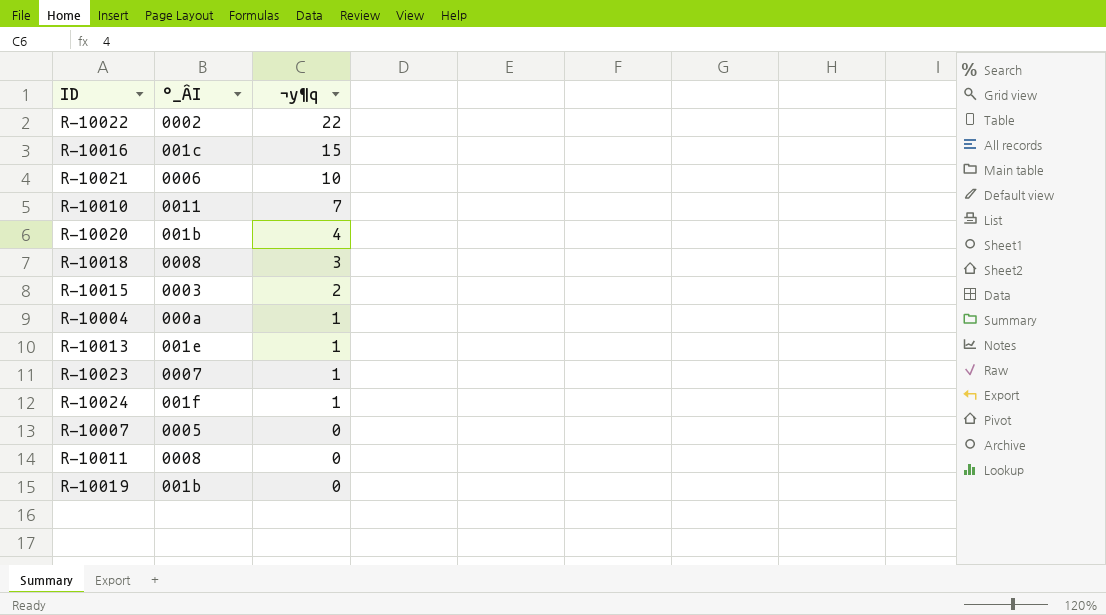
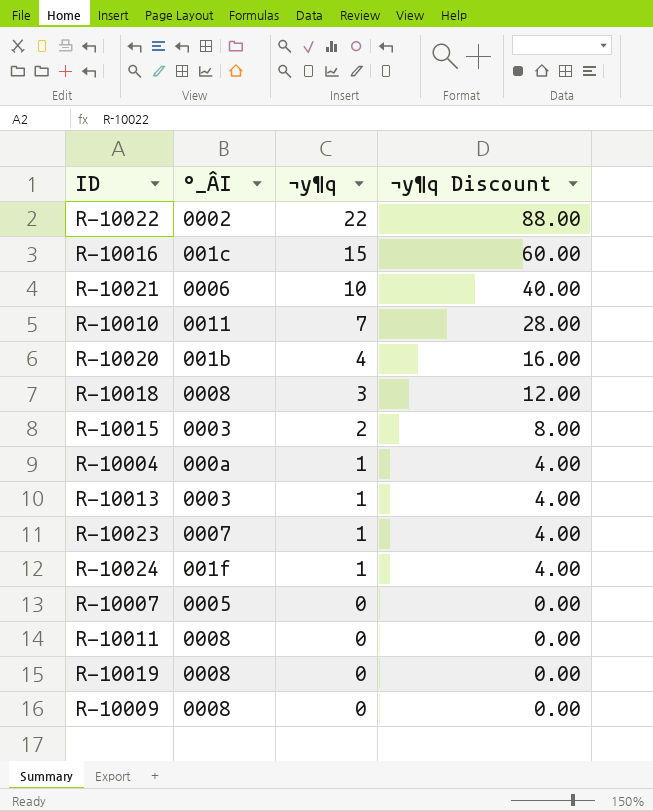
column ¬y¶q Discount | formula: none -> [¬y¶q] * 4
R-10013 | °_ÂI: 001e -> 0003
R-10019 | °_ÂI: 001b -> 0008
row R-10009: none -> 0008 | 0 | 0.00

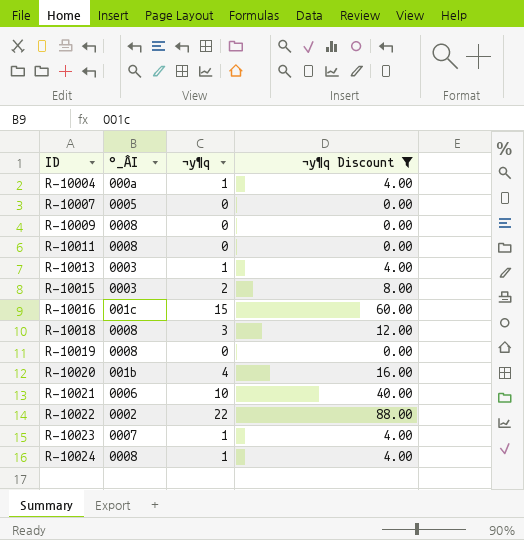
filter: none -> ¬y¶q Discount != 28.00
row order: ¬y¶q descending -> ID ascending
R-10024 | °_ÂI: 001f -> 0008

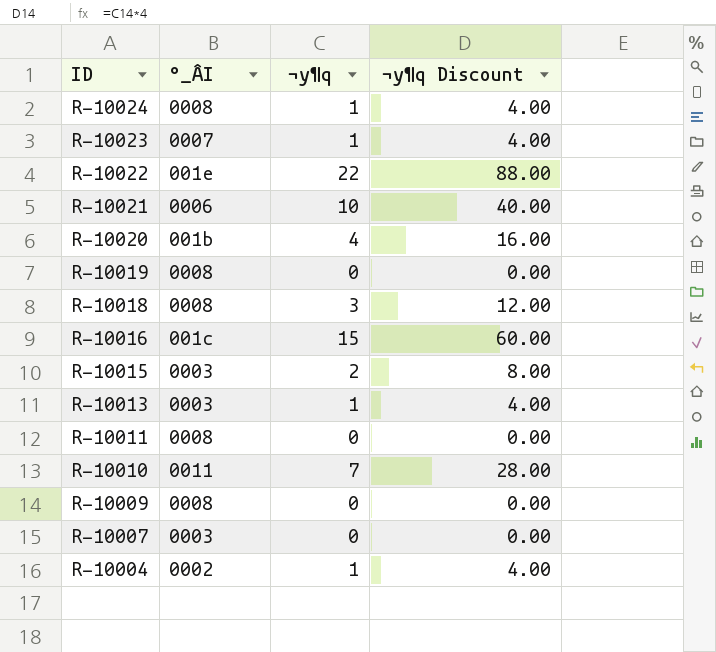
filter: ¬y¶q Discount != 28.00 -> none
row order: ID ascending -> ID descending
R-10022 | °_ÂI: 0002 -> 001e
R-10007 | °_ÂI: 0005 -> 0003
R-10004 | °_ÂI: 000a -> 0002

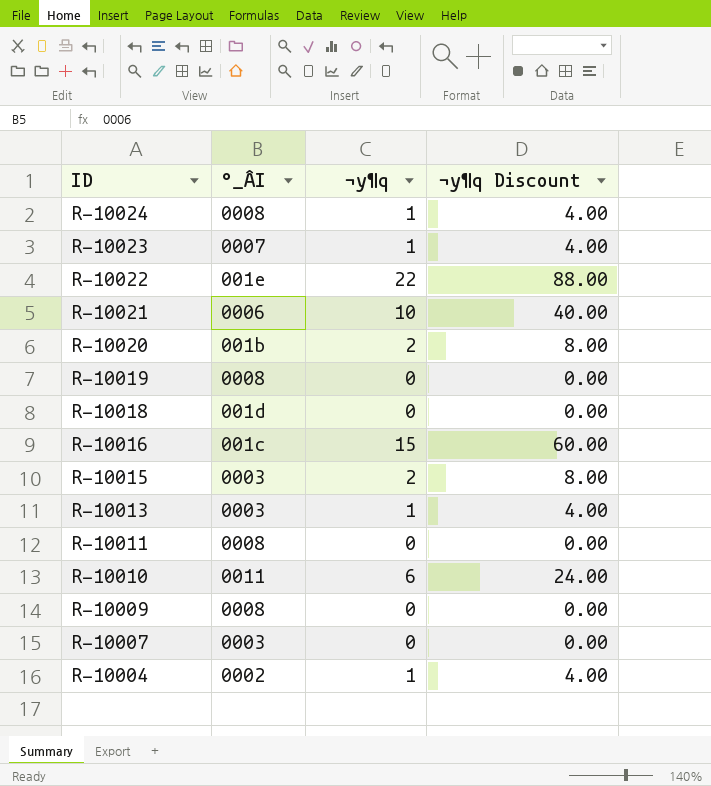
R-10020 | ¬y¶q: 4 -> 2
R-10020 | ¬y¶q Discount: 16.00 -> 8.00
R-10018 | °_ÂI: 0008 -> 001d
R-10018 | ¬y¶q: 3 -> 0
R-10018 | ¬y¶q Discount: 12.00 -> 0.00
R-10010 | ¬y¶q: 7 -> 6
R-10010 | ¬y¶q Discount: 28.00 -> 24.00

